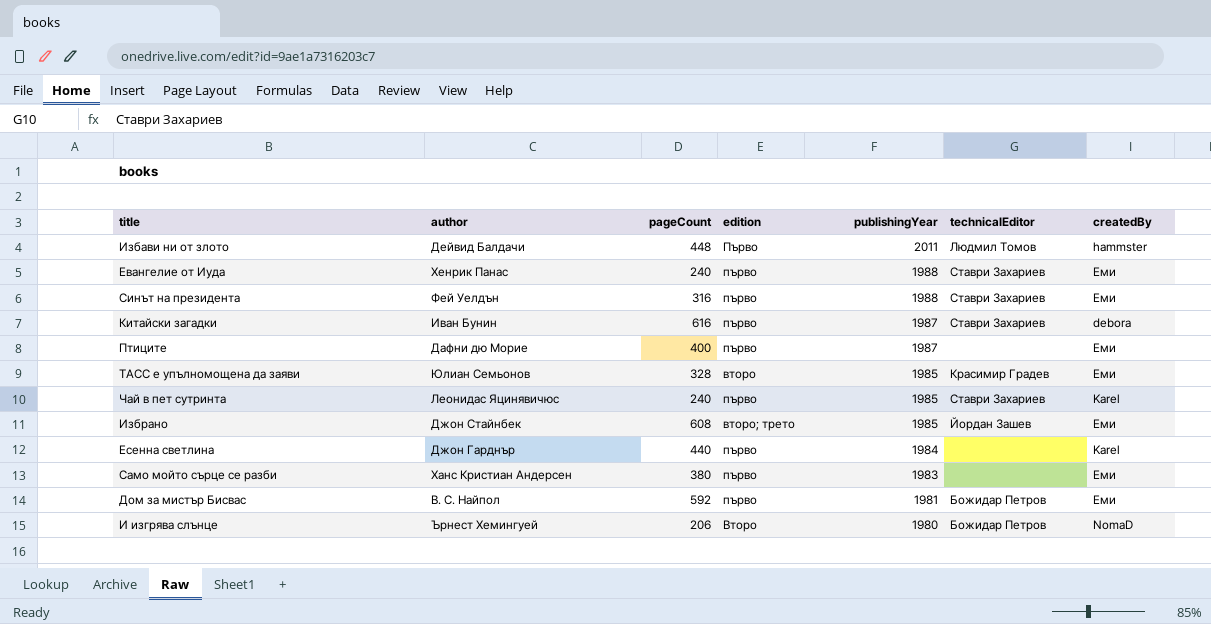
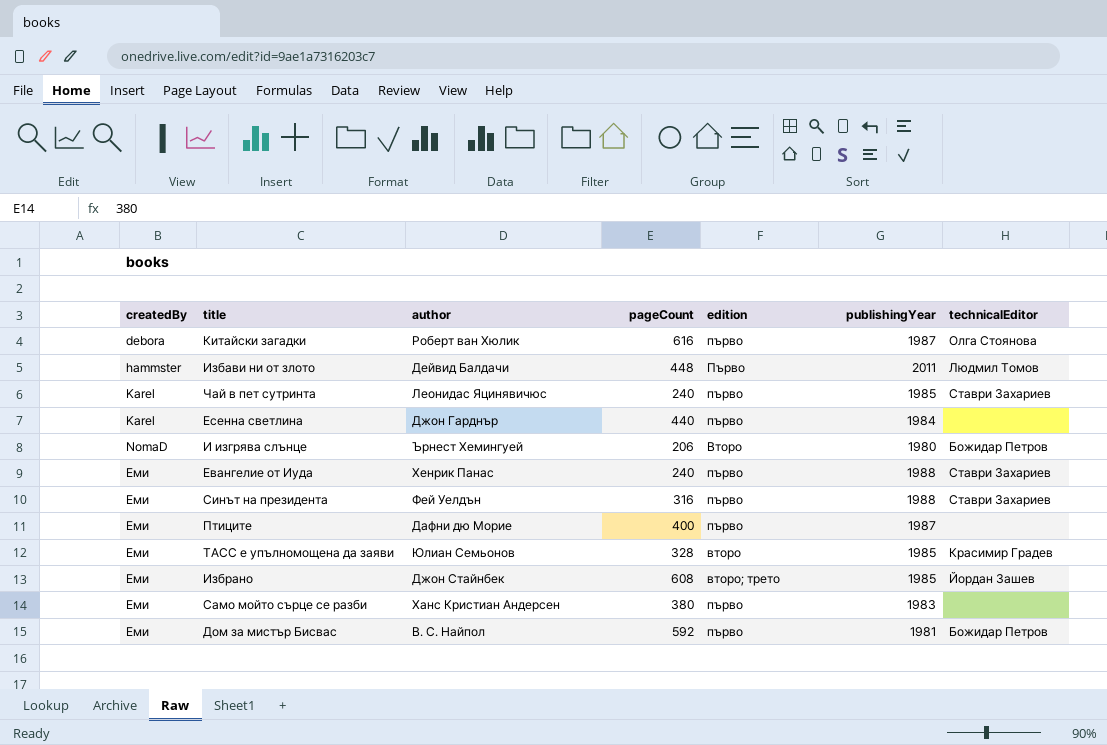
row order: publishingYear descending -> createdBy ascending
column createdBy | position: 7 -> 1
Китайски загадки | author: Иван Бунин -> Роберт ван Хюлик
Китайски загадки | technicalEditor: Ставри Захариев -> Олга Стоянова

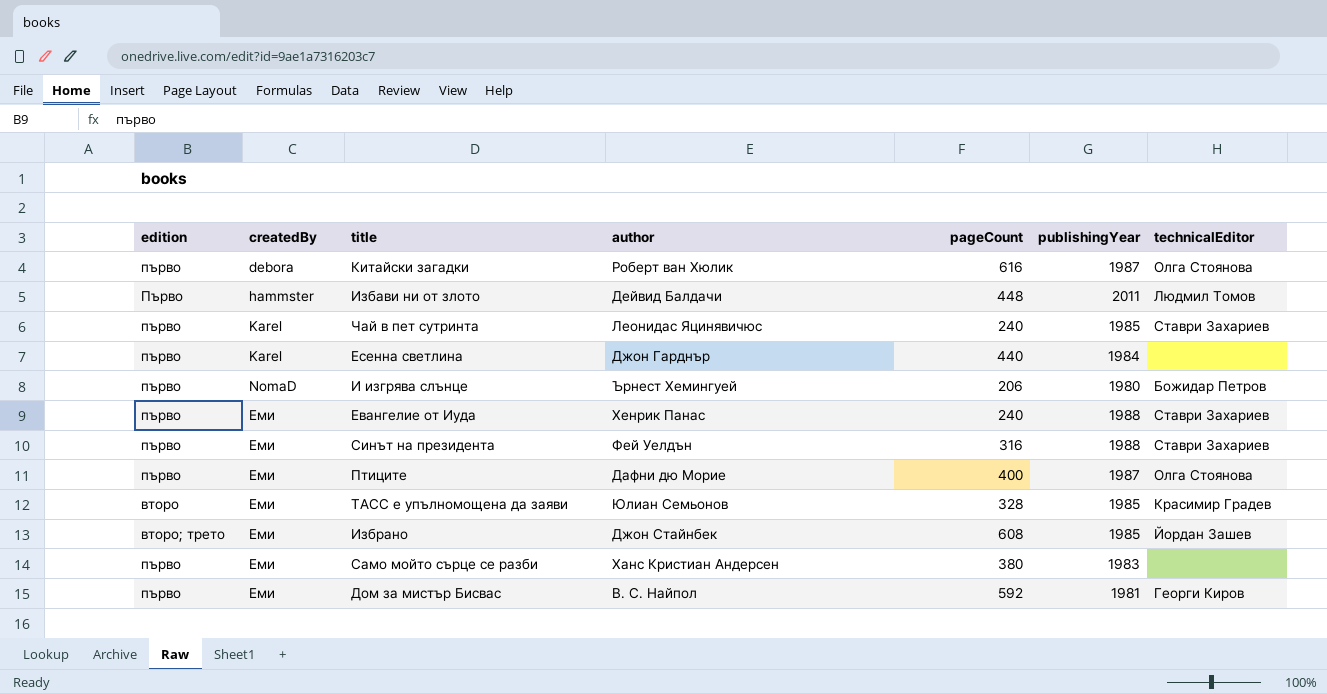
column edition | position: 5 -> 1
И изгрява слънце | edition: Второ -> първо
Птиците | technicalEditor: none -> Олга Стоянова
Дом за мистър Бисвас | technicalEditor: Божидар Петров -> Георги Киров

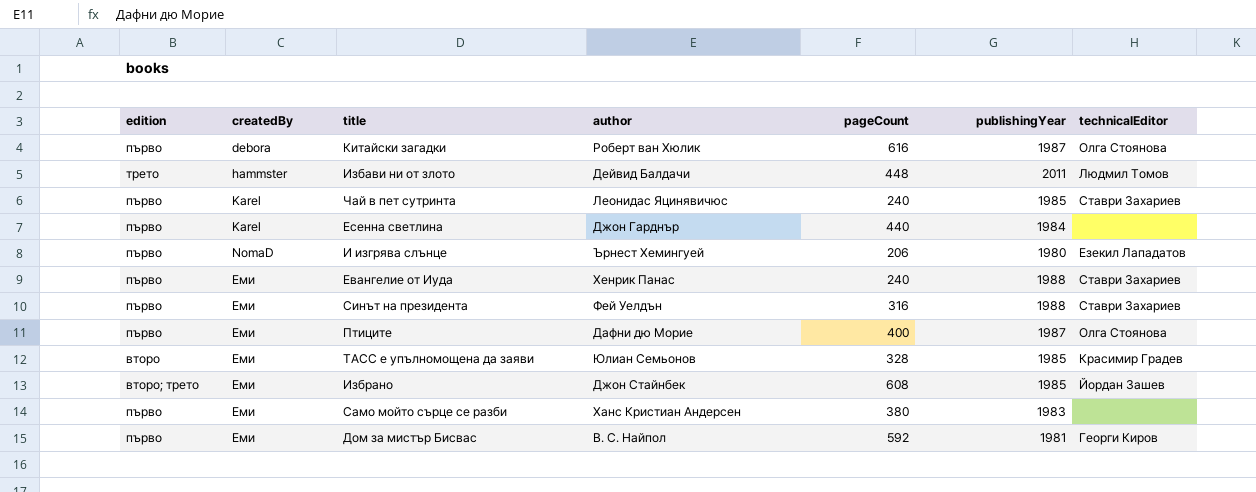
Избави ни от злото | edition: Първо -> трето
И изгрява слънце | technicalEditor: Божидар Петров -> Езекил Лападатов

